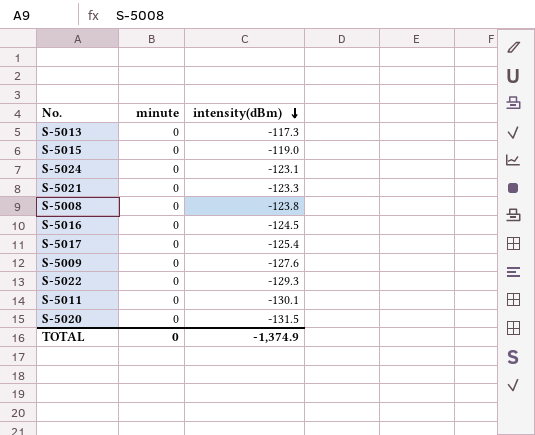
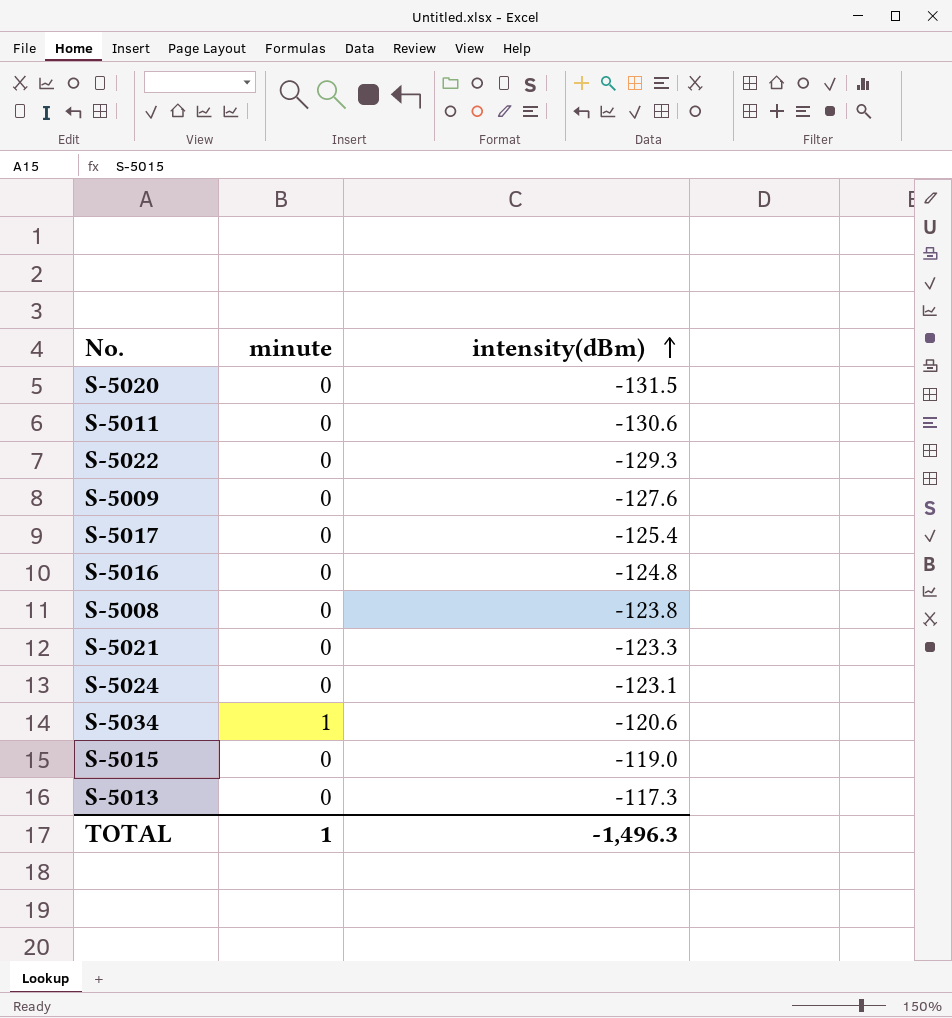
row order: intensity(dBm) descending -> intensity(dBm) ascending
S-5011 | intensity(dBm): -130.1 -> -130.6
S-5016 | intensity(dBm): -124.5 -> -124.8
row S-5034: none -> 1 | -120.6
TOTAL | minute: 0 -> 1
TOTAL | intensity(dBm): -1,374.9 -> -1,496.3

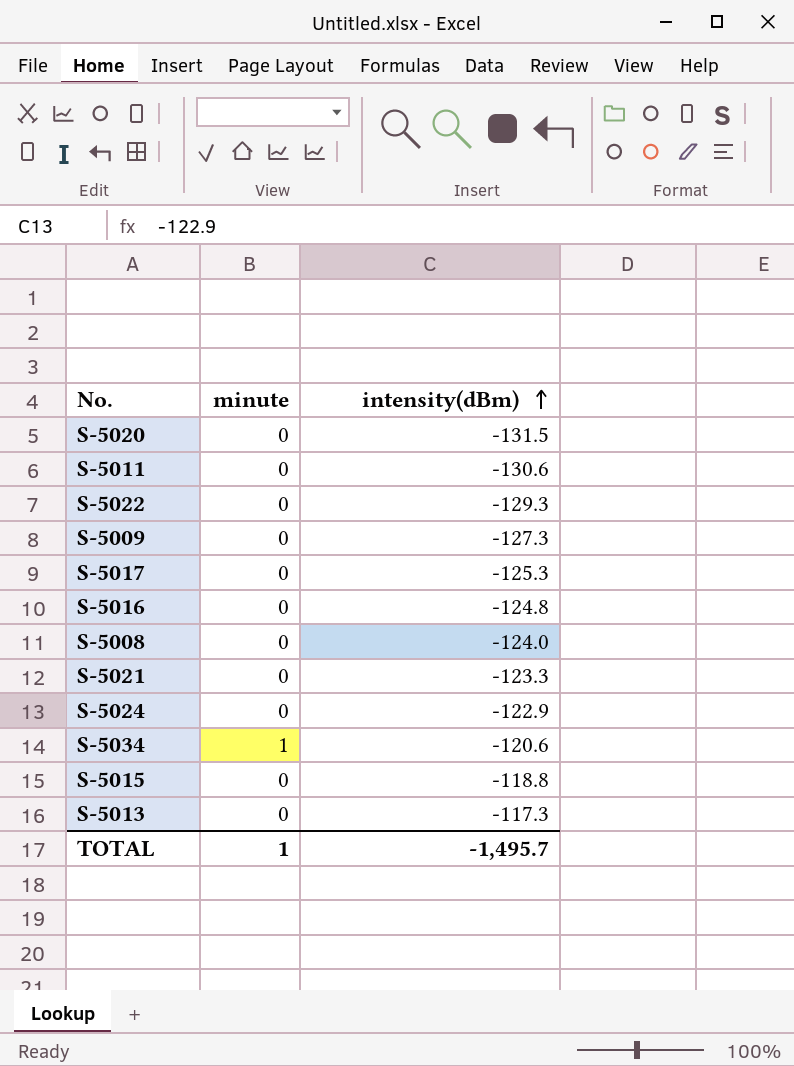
S-5009 | intensity(dBm): -127.6 -> -127.3
S-5017 | intensity(dBm): -125.4 -> -125.3
S-5008 | intensity(dBm): -123.8 -> -124.0
S-5024 | intensity(dBm): -123.1 -> -122.9
S-5015 | intensity(dBm): -119.0 -> -118.8
TOTAL | intensity(dBm): -1,496.3 -> -1,495.7

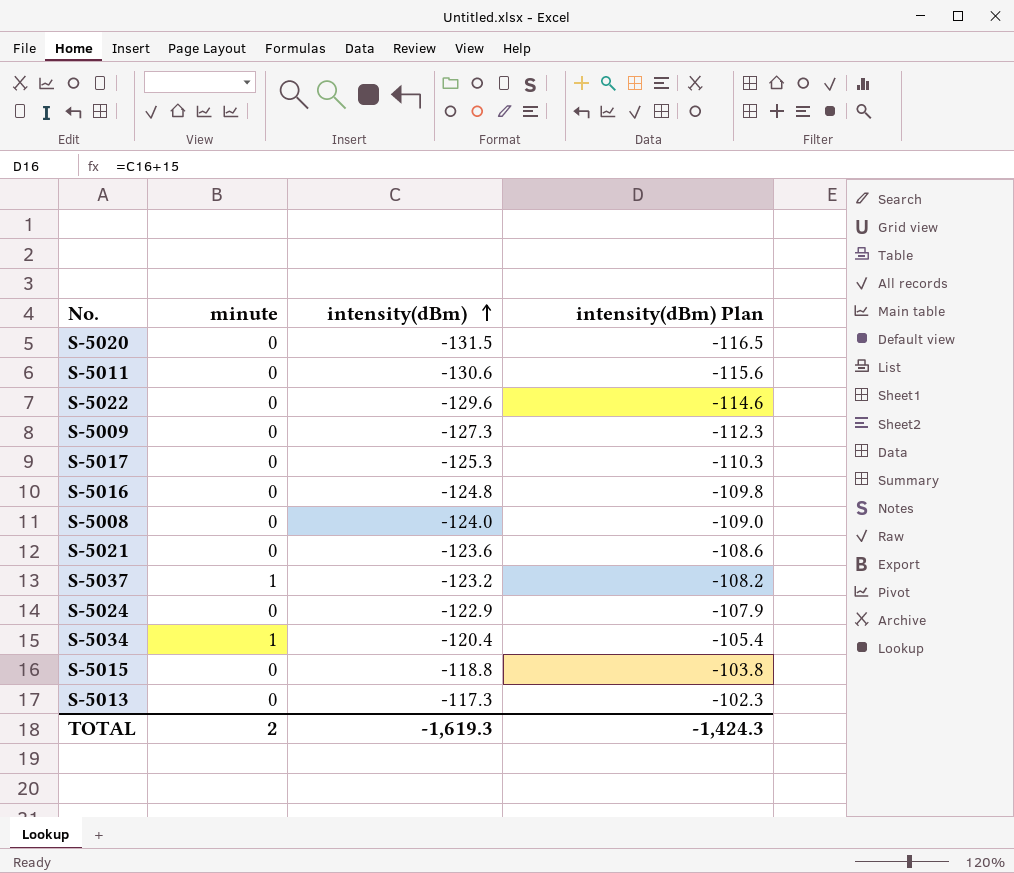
column intensity(dBm) Plan | formula: none -> [intensity(dBm)] + 15
S-5022 | intensity(dBm): -129.3 -> -129.6
S-5021 | intensity(dBm): -123.3 -> -123.6
row S-5037: none -> 1 | -123.2 | -108.2
S-5034 | intensity(dBm): -120.6 -> -120.4
TOTAL | minute: 1 -> 2
TOTAL | intensity(dBm): -1,495.7 -> -1,619.3

